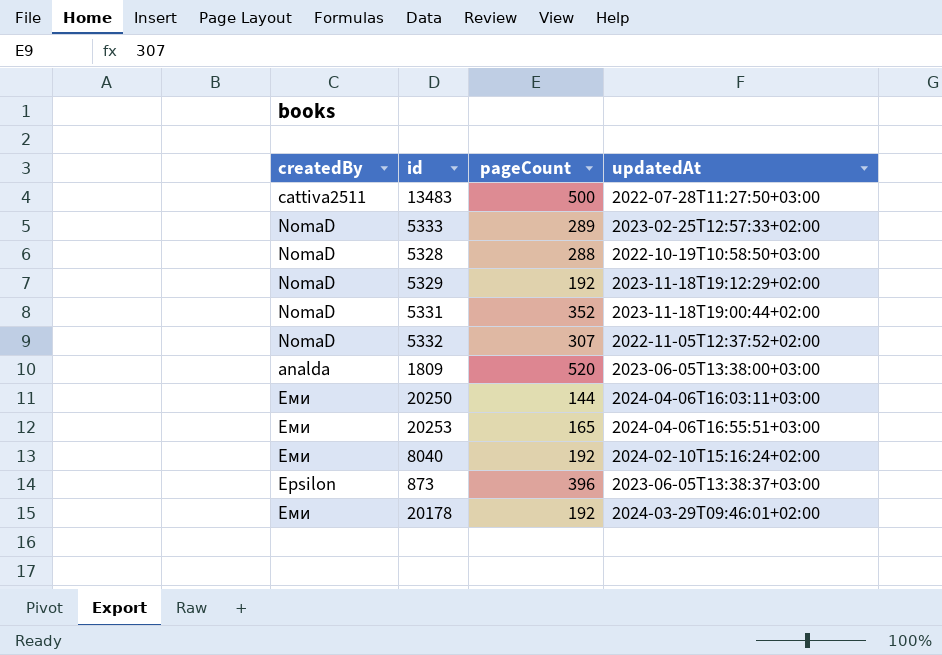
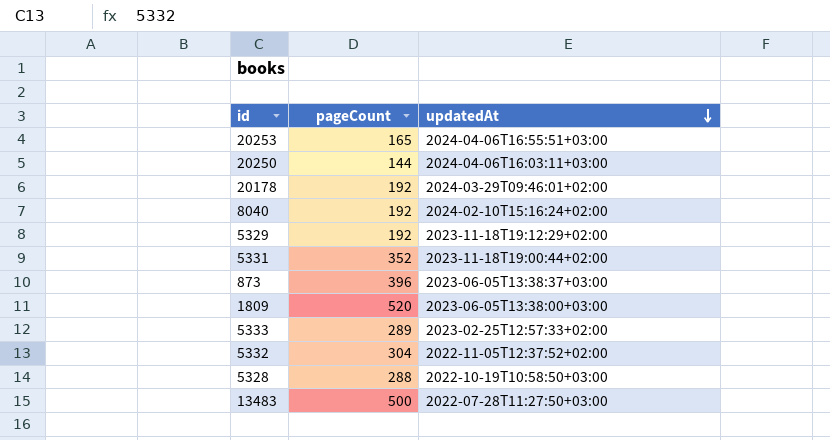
row order: none -> updatedAt descending
column createdBy | position: 1 -> none
5332 | pageCount: 307 -> 304

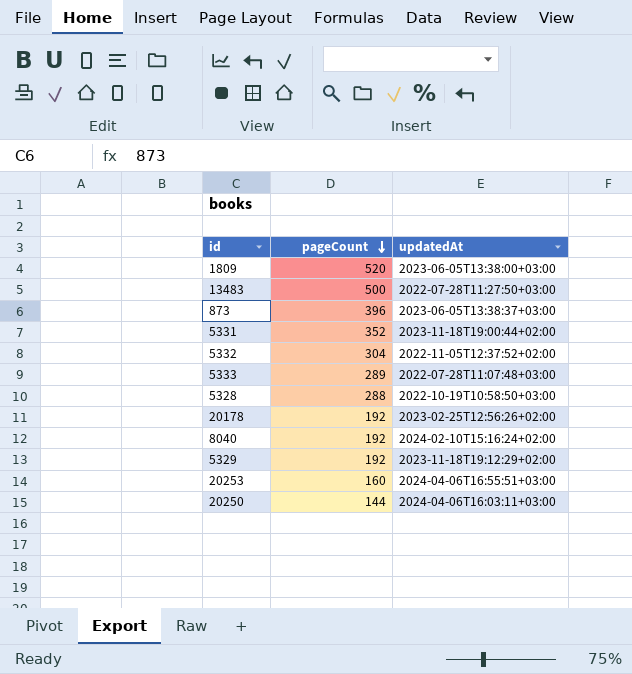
row order: updatedAt descending -> pageCount descending
5333 | updatedAt: 2023-02-25T12:57:33+02:00 -> 2022-07-28T11:07:48+03:00
20178 | updatedAt: 2024-03-29T09:46:01+02:00 -> 2023-02-25T12:56:26+02:00
20253 | pageCount: 165 -> 160

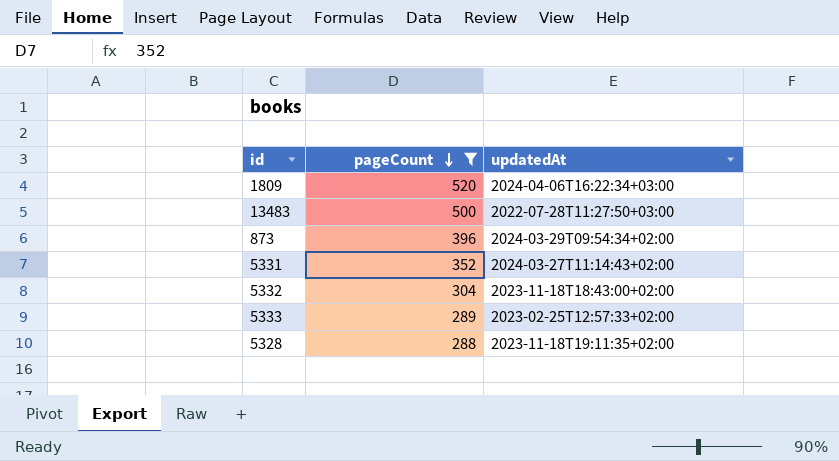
filter: none -> pageCount >= 288
1809 | updatedAt: 2023-06-05T13:38:00+03:00 -> 2024-04-06T16:22:34+03:00
873 | updatedAt: 2023-06-05T13:38:37+03:00 -> 2024-03-29T09:54:34+02:00
5331 | updatedAt: 2023-11-18T19:00:44+02:00 -> 2024-03-27T11:14:43+02:00
5332 | updatedAt: 2022-11-05T12:37:52+02:00 -> 2023-11-18T18:43:00+02:00
5333 | updatedAt: 2022-07-28T11:07:48+03:00 -> 2023-02-25T12:57:33+02:00
5328 | updatedAt: 2022-10-19T10:58:50+03:00 -> 2023-11-18T19:11:35+02:00

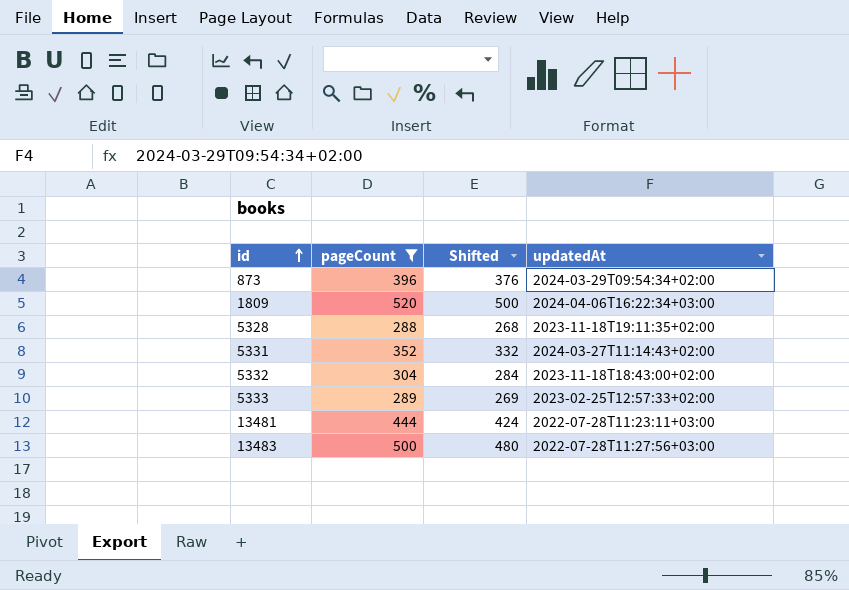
row order: pageCount descending -> id ascending
column Shifted | formula: none -> [pageCount] - 20
row 13481: none -> 444 | 424 | 2022-07-28T11:23:11+03:00
13483 | updatedAt: 2022-07-28T11:27:50+03:00 -> 2022-07-28T11:27:56+03:00

